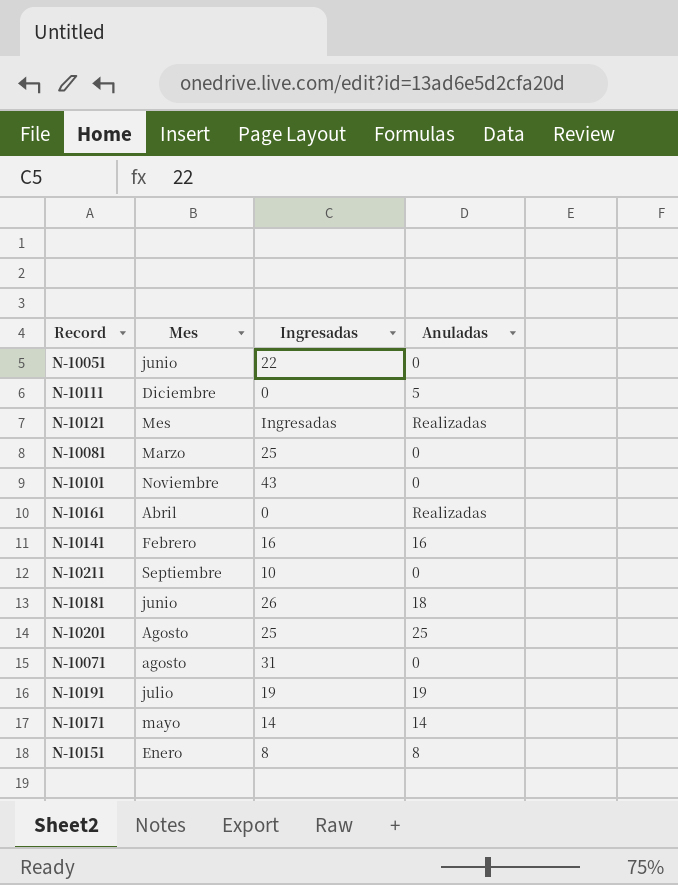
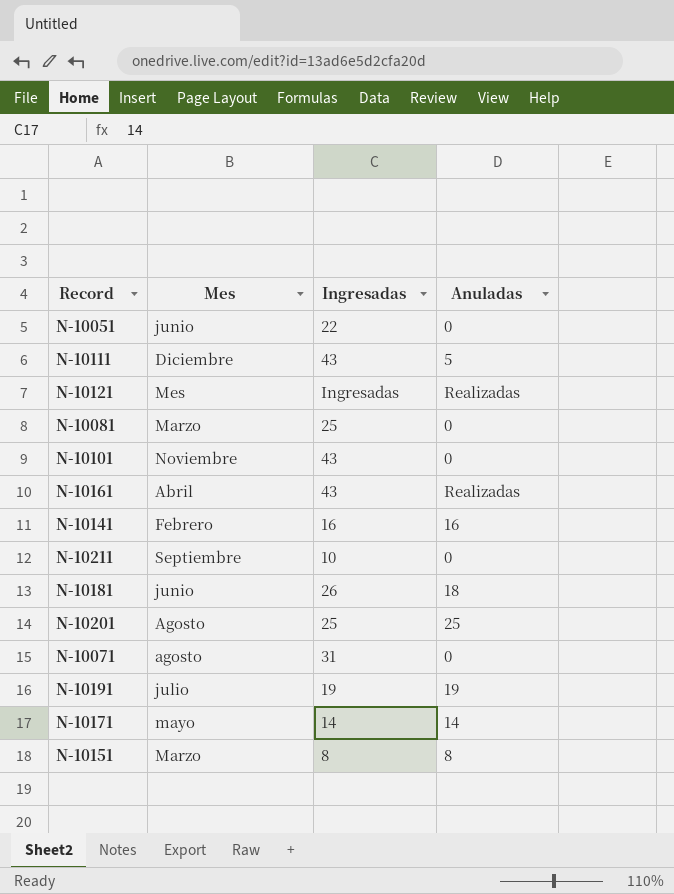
N-10111 | Ingresadas: 0 -> 43
N-10161 | Ingresadas: 0 -> 43
N-10151 | Mes: Enero -> Marzo

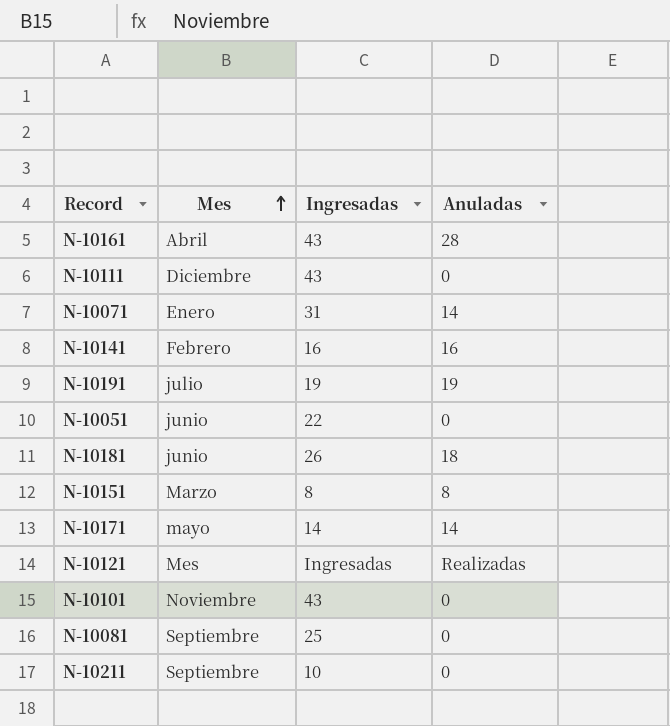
row order: none -> Mes ascending
row N-10201: Agosto | 25 | 25 -> none
N-10161 | Anuladas: Realizadas -> 28
N-10111 | Anuladas: 5 -> 0
N-10071 | Mes: agosto -> Enero
N-10071 | Anuladas: 0 -> 14
N-10081 | Mes: Marzo -> Septiembre

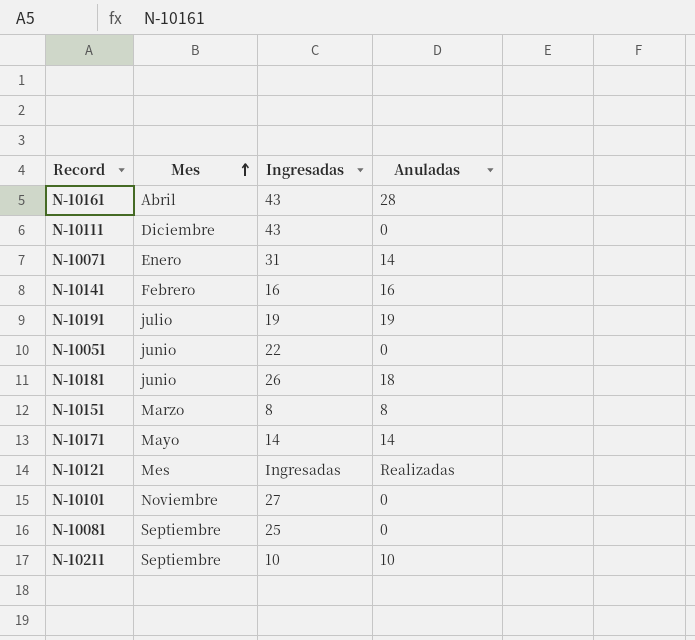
N-10171 | Mes: mayo -> Mayo
N-10101 | Ingresadas: 43 -> 27
N-10211 | Anuladas: 0 -> 10

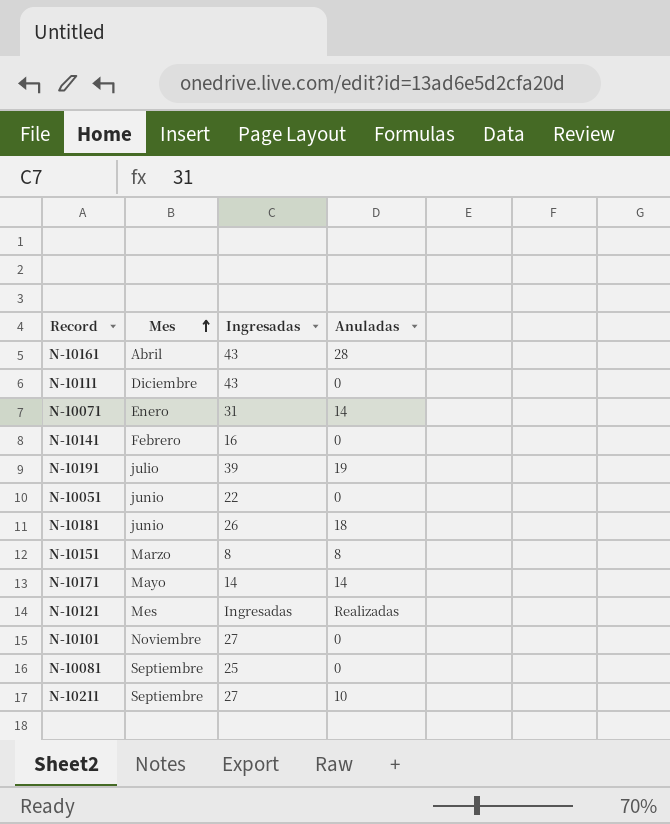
N-10141 | Anuladas: 16 -> 0
N-10191 | Ingresadas: 19 -> 39
N-10211 | Ingresadas: 10 -> 27

